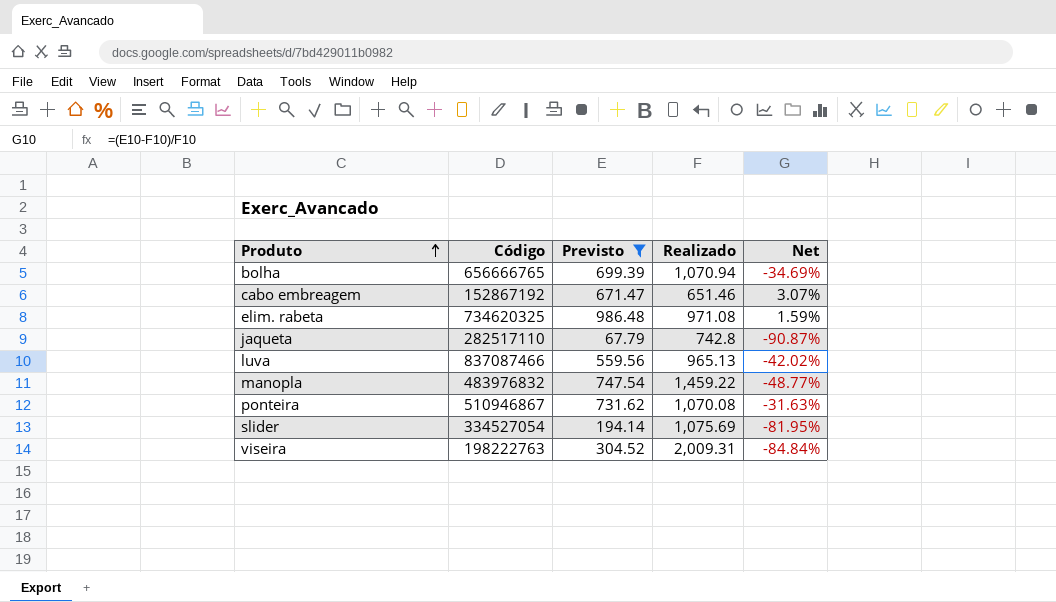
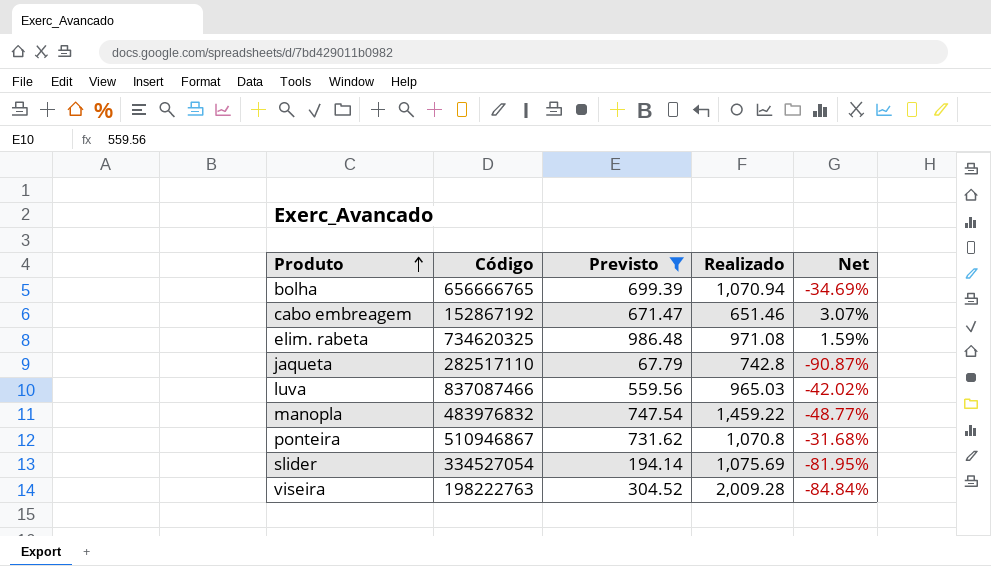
luva | Realizado: 965.13 -> 965.03
ponteira | Realizado: 1,070.08 -> 1,070.8
ponteira | Net: -31.63% -> -31.68%
viseira | Realizado: 2,009.31 -> 2,009.28

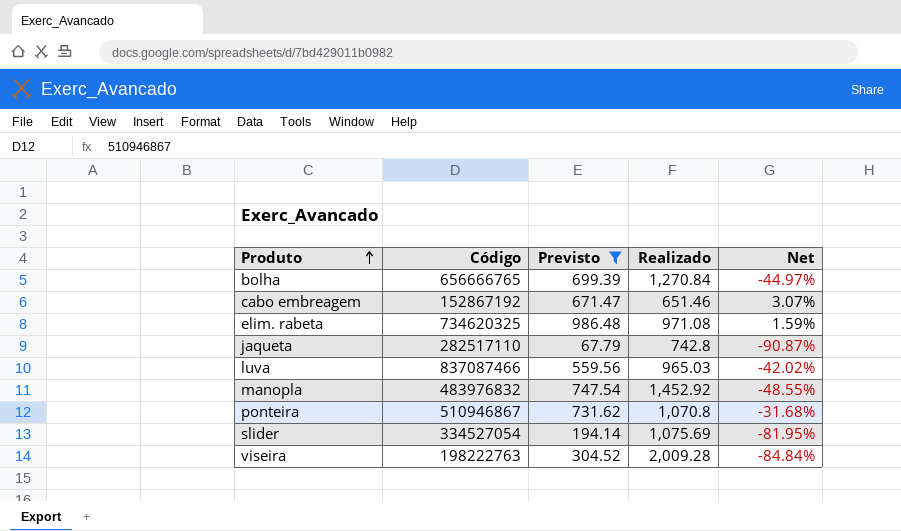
bolha | Realizado: 1,070.94 -> 1,270.84
bolha | Net: -34.69% -> -44.97%
manopla | Realizado: 1,459.22 -> 1,452.92
manopla | Net: -48.77% -> -48.55%

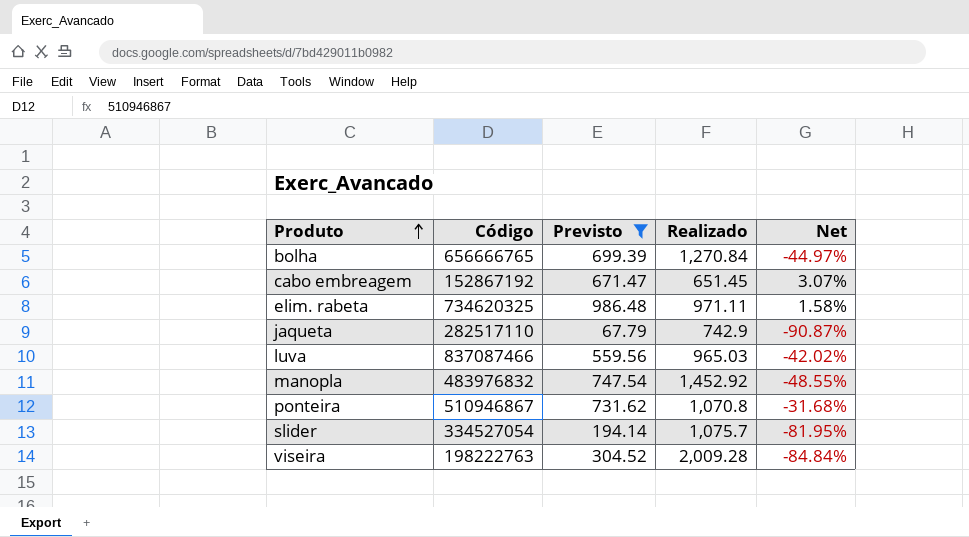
cabo embreagem | Realizado: 651.46 -> 651.45
elim. rabeta | Realizado: 971.08 -> 971.11
elim. rabeta | Net: 1.59% -> 1.58%
jaqueta | Realizado: 742.8 -> 742.9
slider | Realizado: 1,075.69 -> 1,075.7

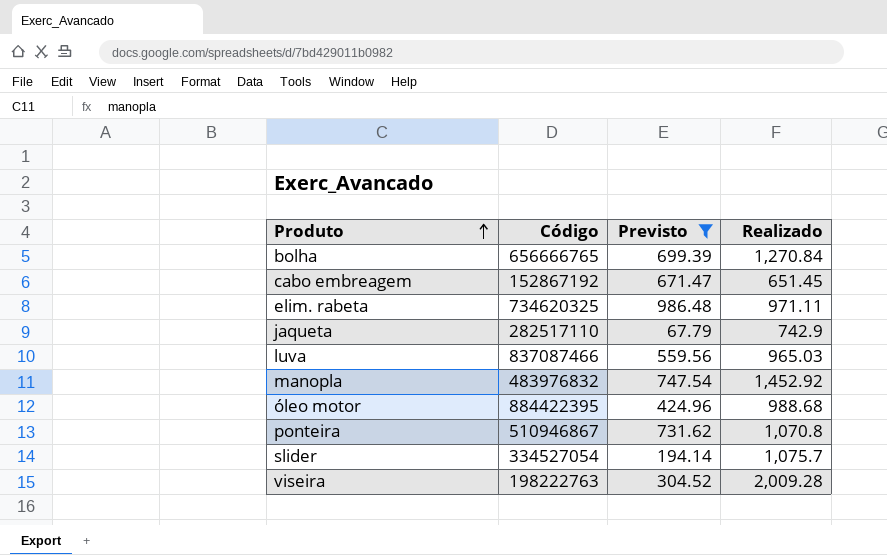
column Net | formula: ([Previsto] - [Realizado]) / [Realizado] -> none
row óleo motor: none -> 884422395 | 424.96 | 988.68

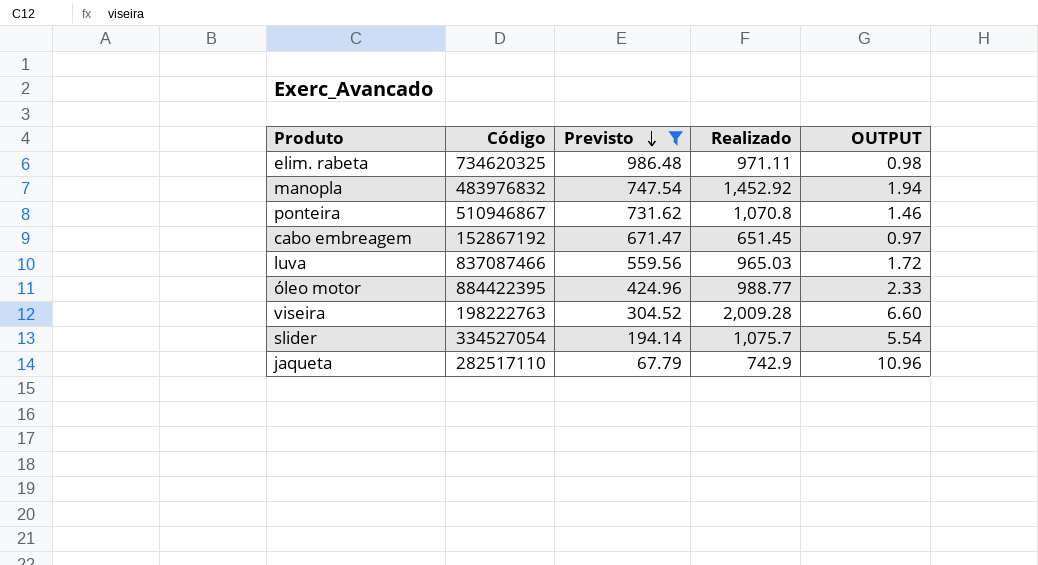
row order: Produto ascending -> Previsto descending
column OUTPUT | formula: none -> [Realizado] / [Previsto]
row bolha: 656666765 | 699.39 | 1,270.84 -> none
óleo motor | Realizado: 988.68 -> 988.77

